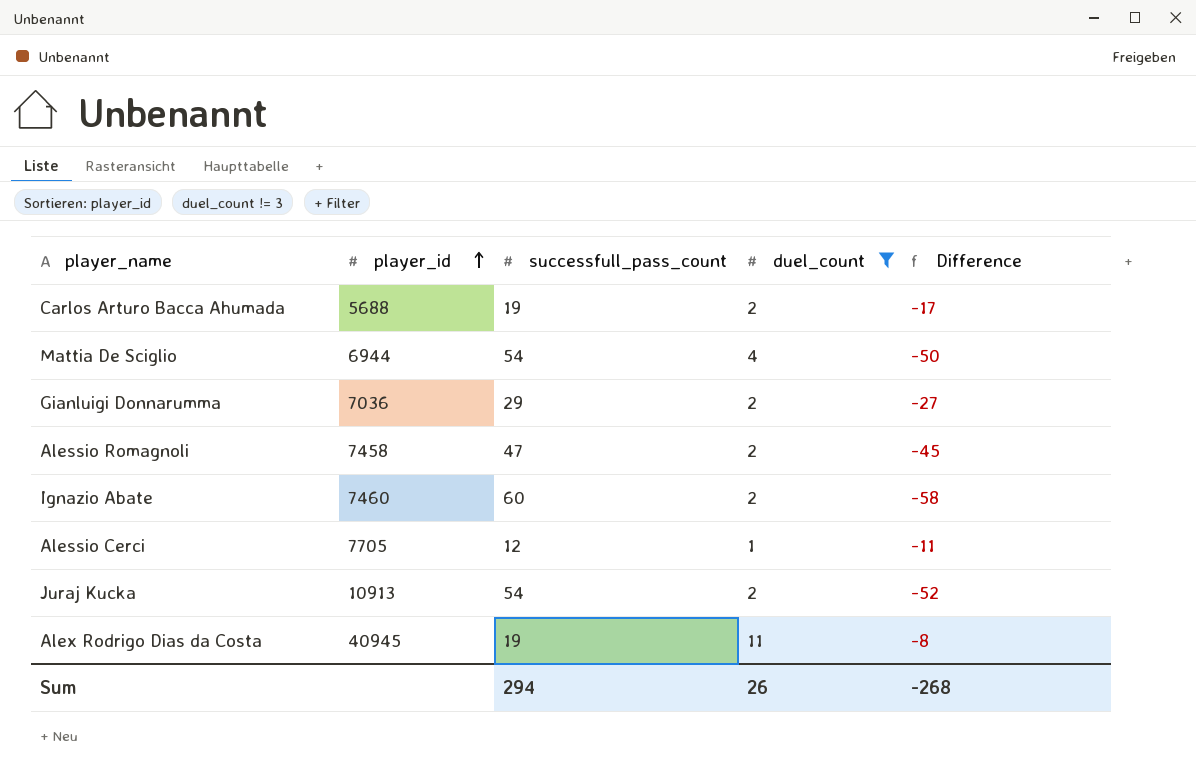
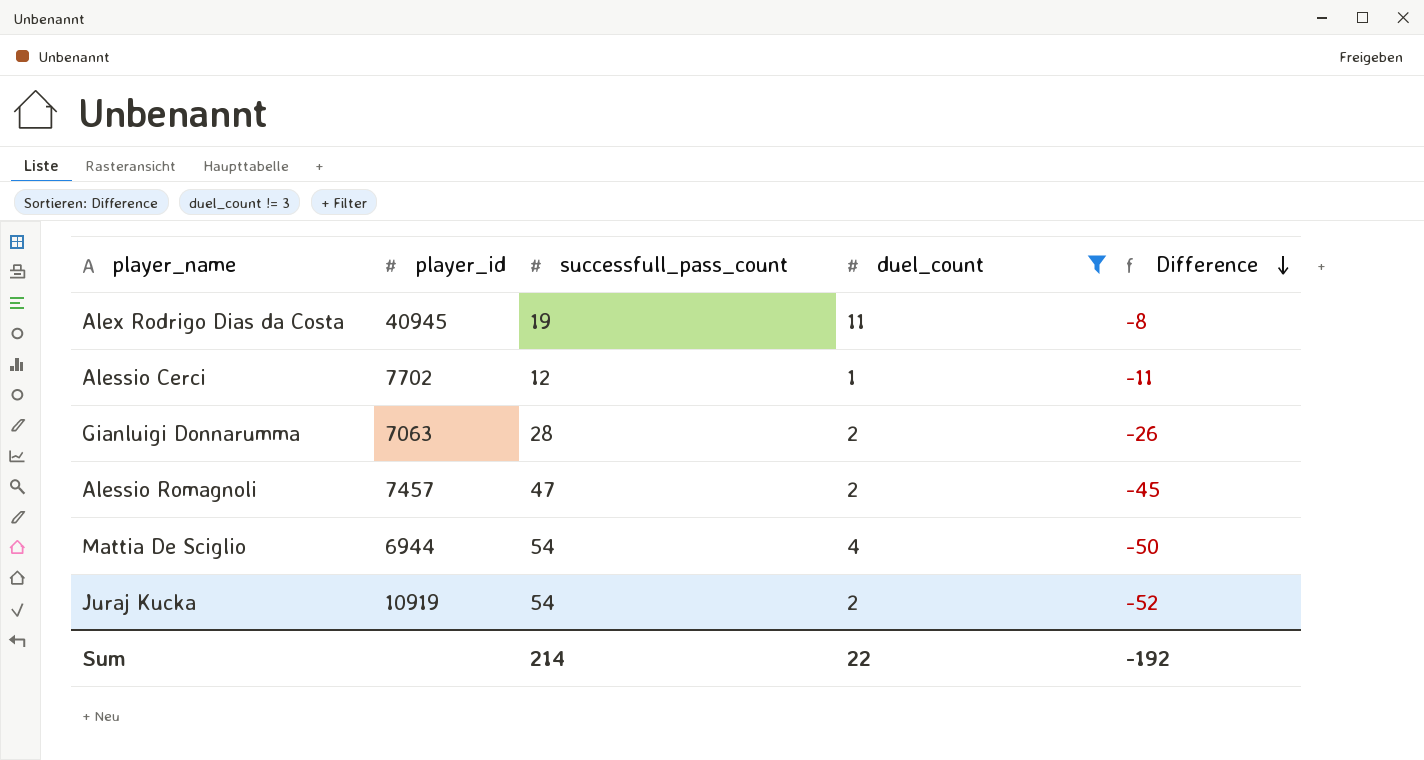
row order: player_id ascending -> Difference descending
row Carlos Arturo Bacca Ahumada: 5688 | 19 | 2 | -17 -> none
row Ignazio Abate: 7460 | 60 | 2 | -58 -> none
Alessio Cerci | player_id: 7705 -> 7702
Gianluigi Donnarumma | player_id: 7036 -> 7063
Gianluigi Donnarumma | successfull_pass_count: 29 -> 28
Gianluigi Donnarumma | Difference: -27 -> -26
Alessio Romagnoli | player_id: 7458 -> 7457
Juraj Kucka | player_id: 10913 -> 10919
Sum | successfull_pass_count: 294 -> 214
Sum | duel_count: 26 -> 22
Sum | Difference: -268 -> -192

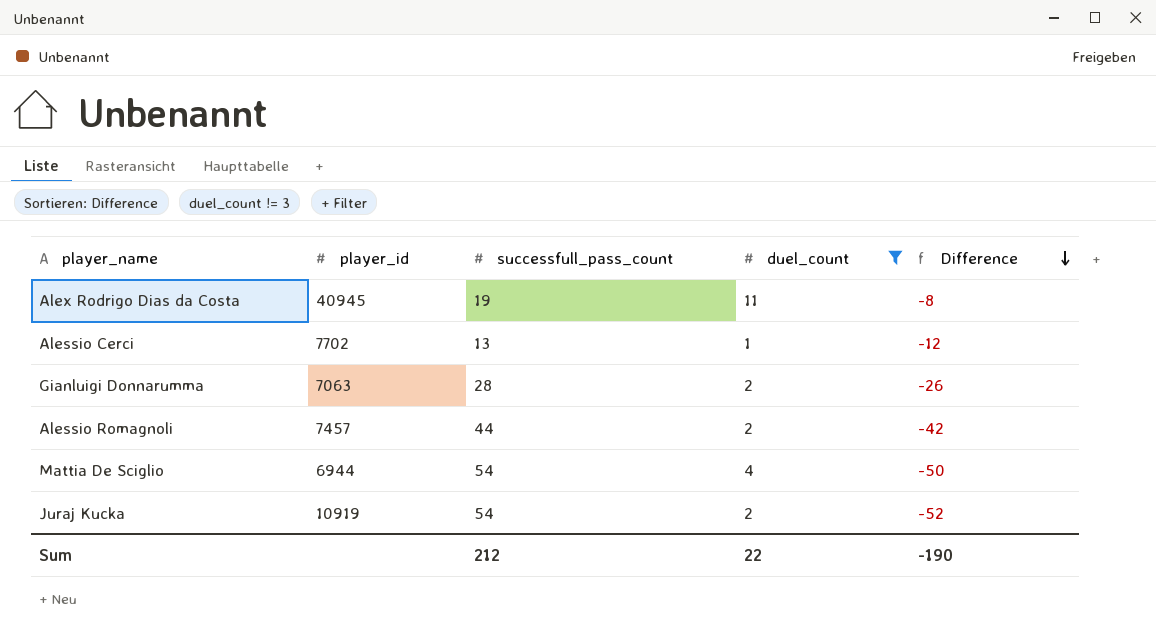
Alessio Cerci | successfull_pass_count: 12 -> 13
Alessio Cerci | Difference: -11 -> -12
Alessio Romagnoli | successfull_pass_count: 47 -> 44
Alessio Romagnoli | Difference: -45 -> -42
Sum | successfull_pass_count: 214 -> 212
Sum | Difference: -192 -> -190

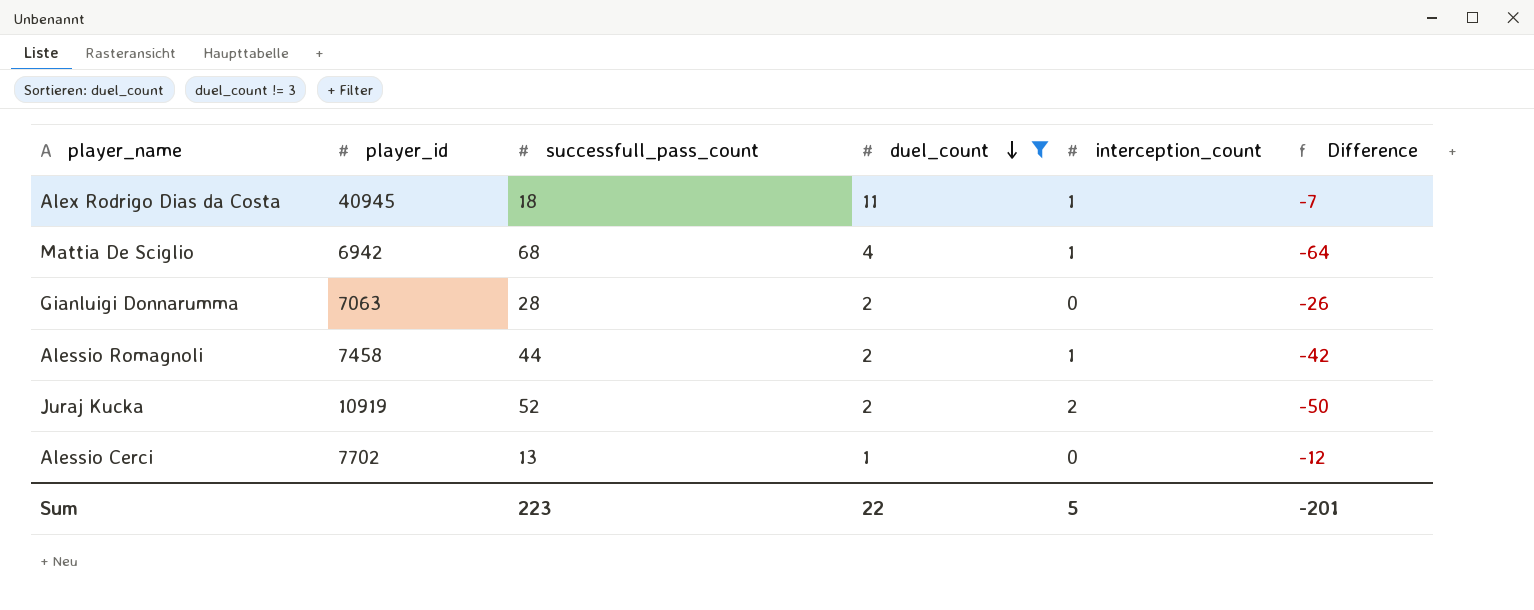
row order: Difference descending -> duel_count descending
column interception_count | position: none -> 5
Alex Rodrigo Dias da Costa | successfull_pass_count: 19 -> 18
Alex Rodrigo Dias da Costa | Difference: -8 -> -7
Mattia De Sciglio | player_id: 6944 -> 6942
Mattia De Sciglio | successfull_pass_count: 54 -> 68
Mattia De Sciglio | Difference: -50 -> -64
Alessio Romagnoli | player_id: 7457 -> 7458
Juraj Kucka | successfull_pass_count: 54 -> 52
Juraj Kucka | Difference: -52 -> -50
Sum | successfull_pass_count: 212 -> 223
Sum | Difference: -190 -> -201

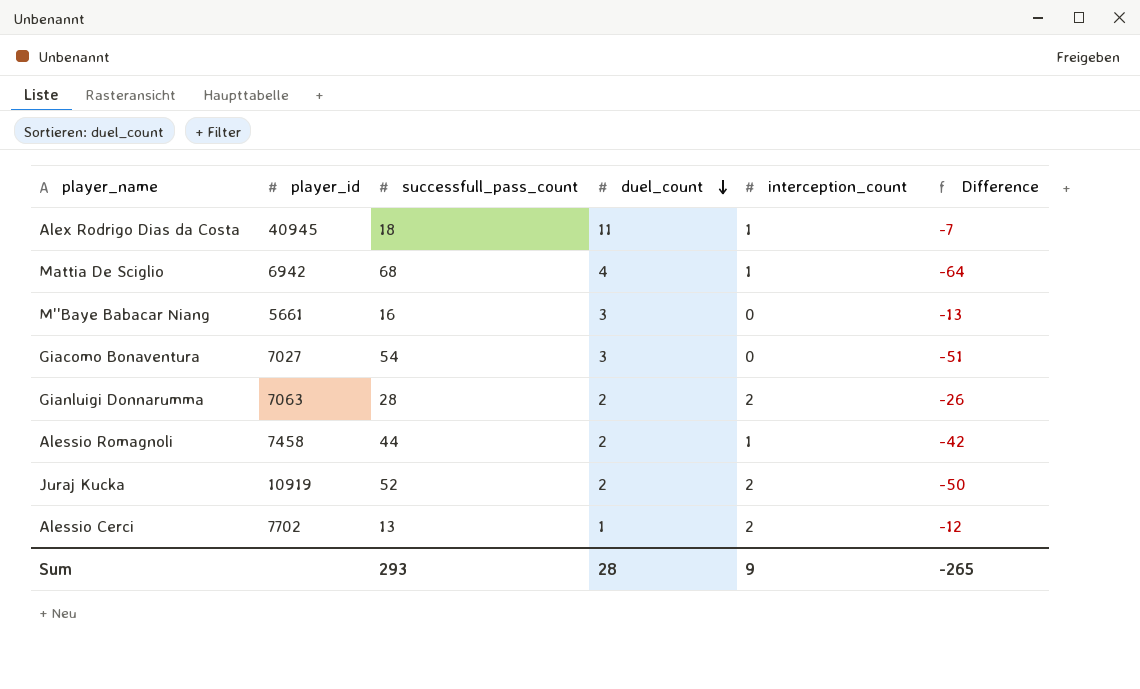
filter: duel_count != 3 -> none
Gianluigi Donnarumma | interception_count: 0 -> 2
Alessio Cerci | interception_count: 0 -> 2
Sum | successfull_pass_count: 223 -> 293
Sum | duel_count: 22 -> 28
Sum | interception_count: 5 -> 9
Sum | Difference: -201 -> -265

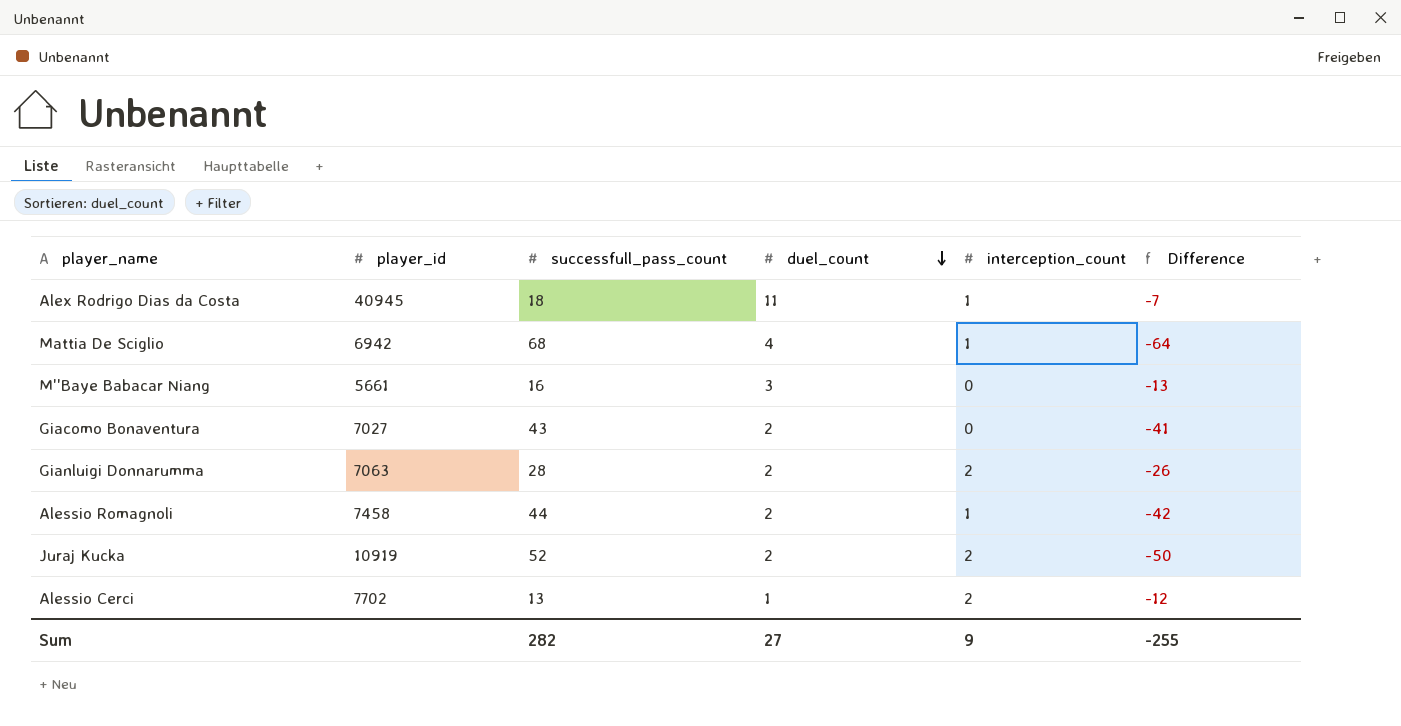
Giacomo Bonaventura | successfull_pass_count: 54 -> 43
Giacomo Bonaventura | duel_count: 3 -> 2
Giacomo Bonaventura | Difference: -51 -> -41
Sum | successfull_pass_count: 293 -> 282
Sum | duel_count: 28 -> 27
Sum | Difference: -265 -> -255

